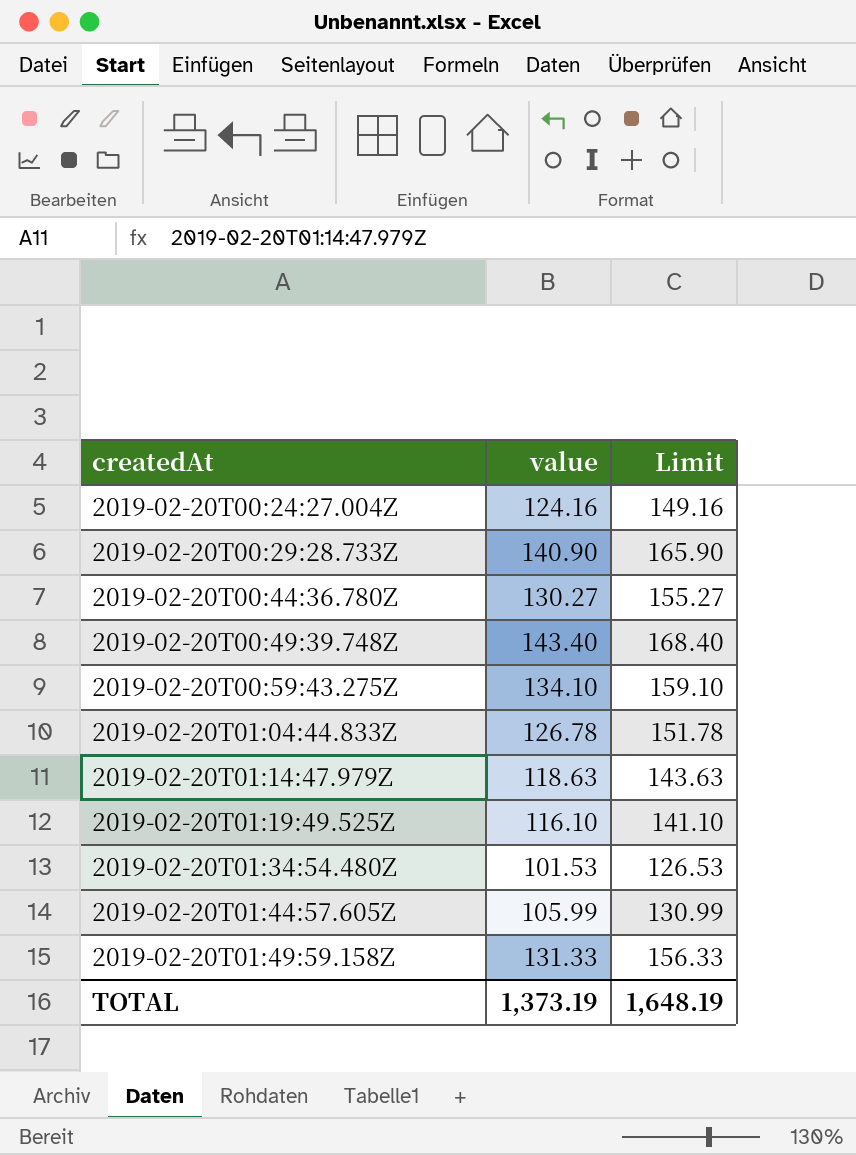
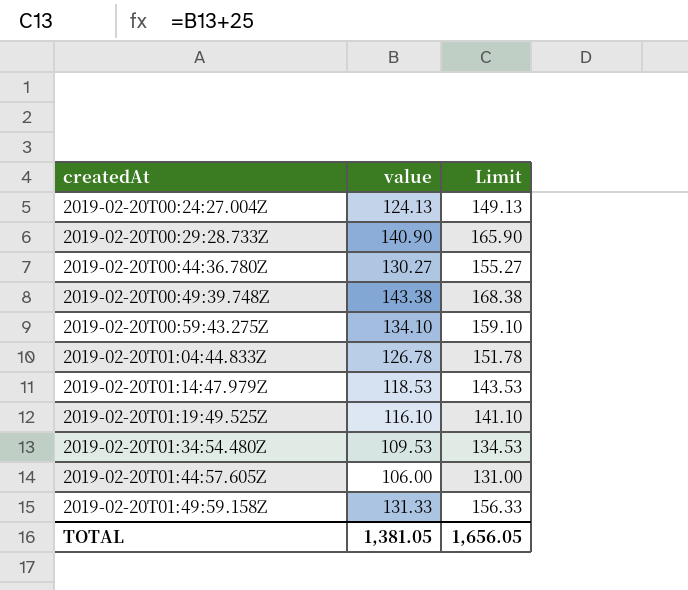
2019-02-20T00:24:27.004Z | value: 124.16 -> 124.13
2019-02-20T00:24:27.004Z | Limit: 149.16 -> 149.13
2019-02-20T00:49:39.748Z | value: 143.40 -> 143.38
2019-02-20T00:49:39.748Z | Limit: 168.40 -> 168.38
2019-02-20T01:14:47.979Z | value: 118.63 -> 118.53
2019-02-20T01:14:47.979Z | Limit: 143.63 -> 143.53
2019-02-20T01:34:54.480Z | value: 101.53 -> 109.53
2019-02-20T01:34:54.480Z | Limit: 126.53 -> 134.53
2019-02-20T01:44:57.605Z | value: 105.99 -> 106.00
2019-02-20T01:44:57.605Z | Limit: 130.99 -> 131.00
TOTAL | value: 1,373.19 -> 1,381.05
TOTAL | Limit: 1,648.19 -> 1,656.05

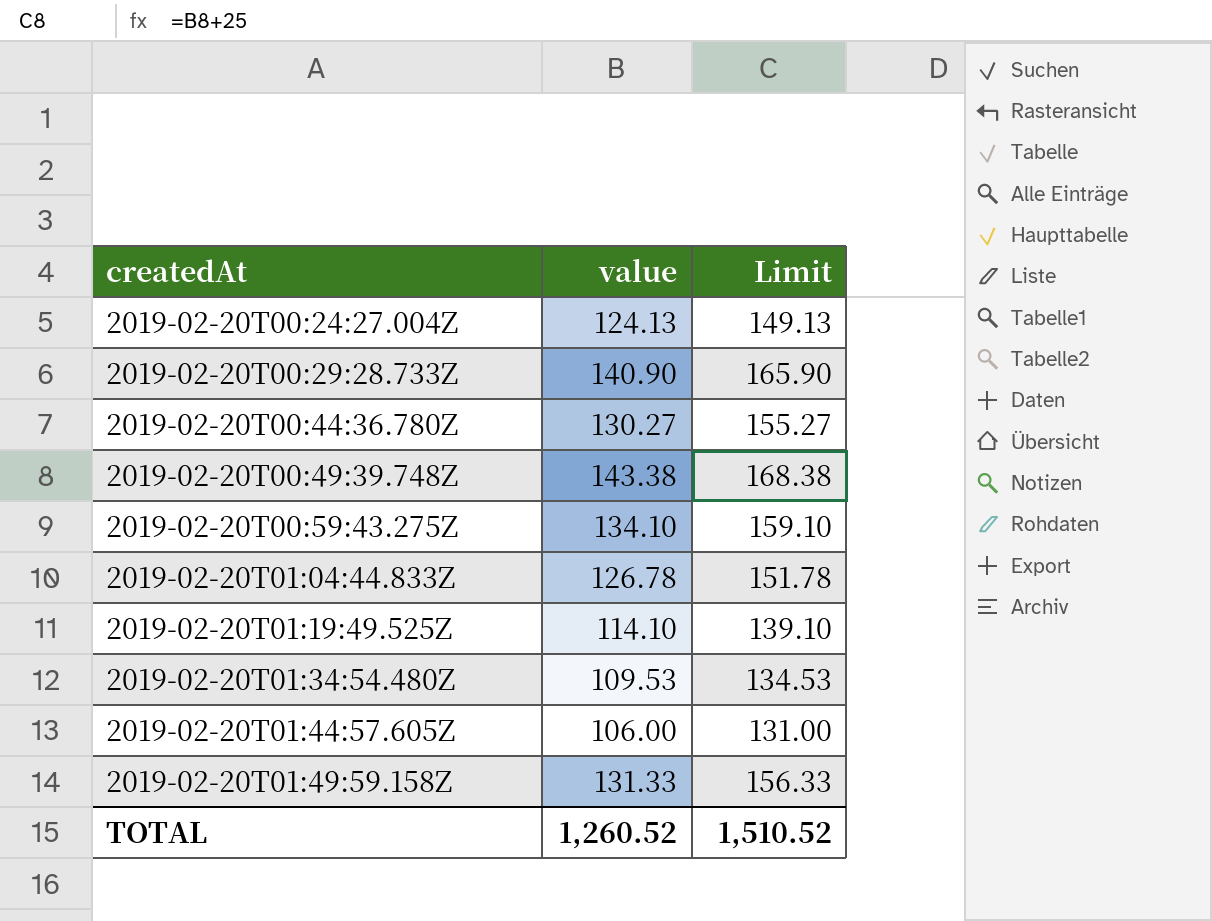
row 2019-02-20T01:14:47.979Z: 118.53 | 143.53 -> none
2019-02-20T01:19:49.525Z | value: 116.10 -> 114.10
2019-02-20T01:19:49.525Z | Limit: 141.10 -> 139.10
TOTAL | value: 1,381.05 -> 1,260.52
TOTAL | Limit: 1,656.05 -> 1,510.52

